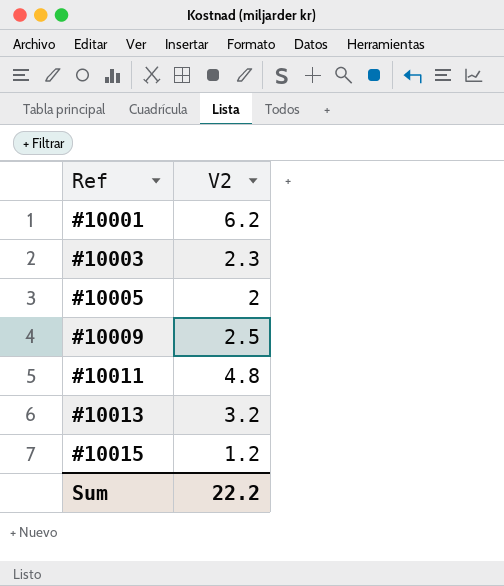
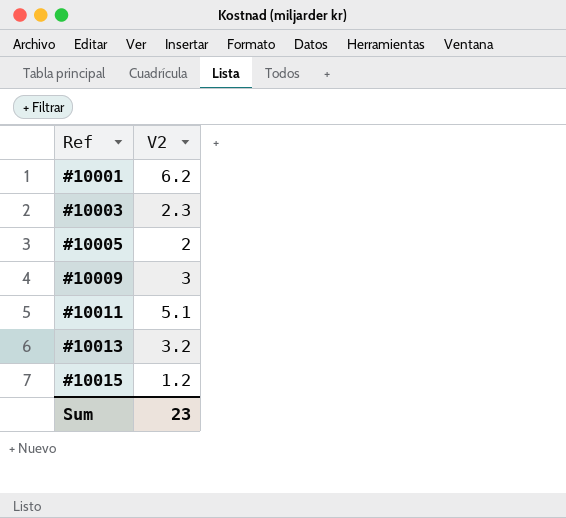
#10009 | V2: 2.5 -> 3
#10011 | V2: 4.8 -> 5.1
Sum | V2: 22.2 -> 23

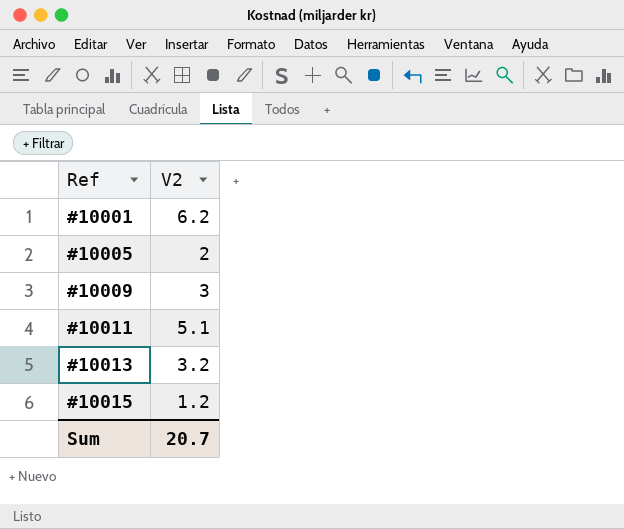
row #10003: 2.3 -> none
Sum | V2: 23 -> 20.7

